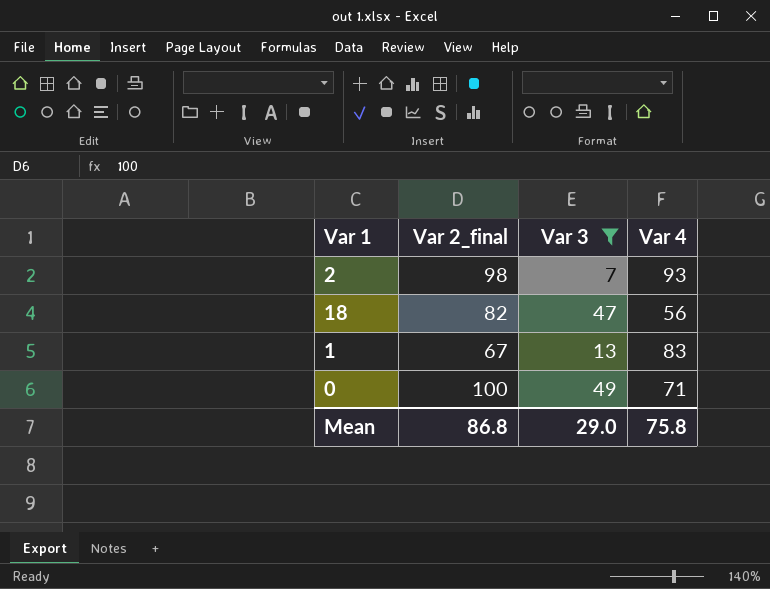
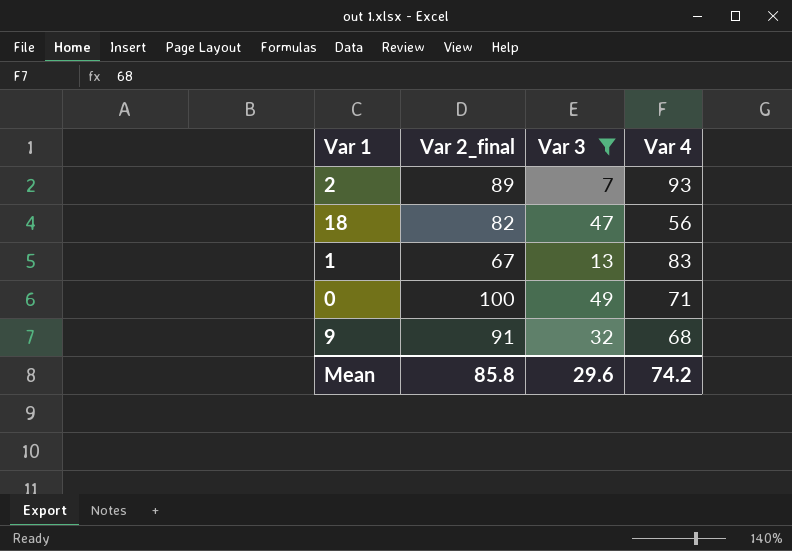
2 | Var 2_final: 98 -> 89
row 9: none -> 91 | 32 | 68
Mean | Var 2_final: 86.8 -> 85.8
Mean | Var 3: 29.0 -> 29.6
Mean | Var 4: 75.8 -> 74.2

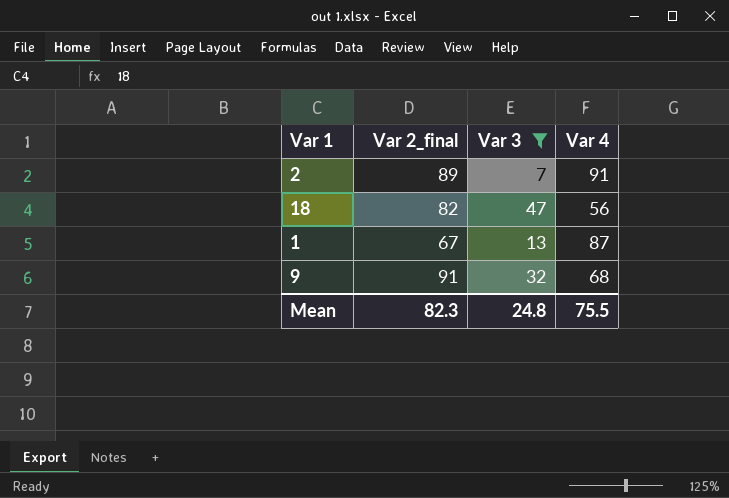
row 0: 100 | 49 | 71 -> none
2 | Var 4: 93 -> 91
1 | Var 4: 83 -> 87
Mean | Var 2_final: 85.8 -> 82.3
Mean | Var 3: 29.6 -> 24.8
Mean | Var 4: 74.2 -> 75.5

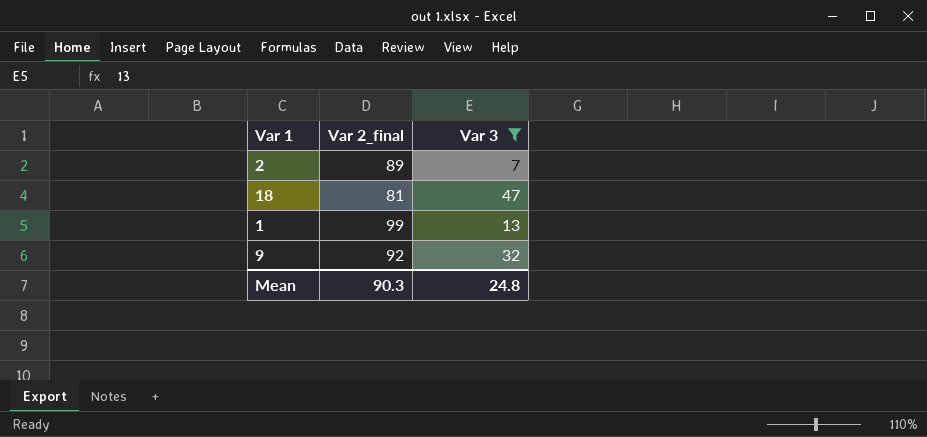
column Var 4 | position: 4 -> none
18 | Var 2_final: 82 -> 81
1 | Var 2_final: 67 -> 99
9 | Var 2_final: 91 -> 92
Mean | Var 2_final: 82.3 -> 90.3

